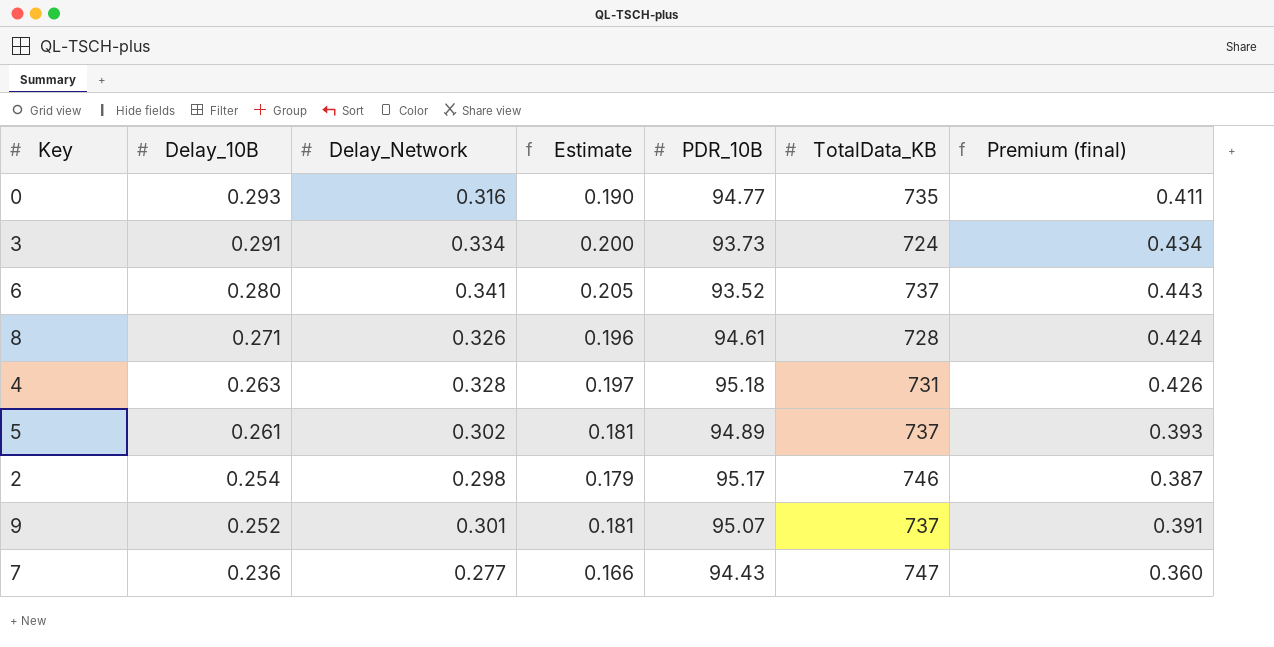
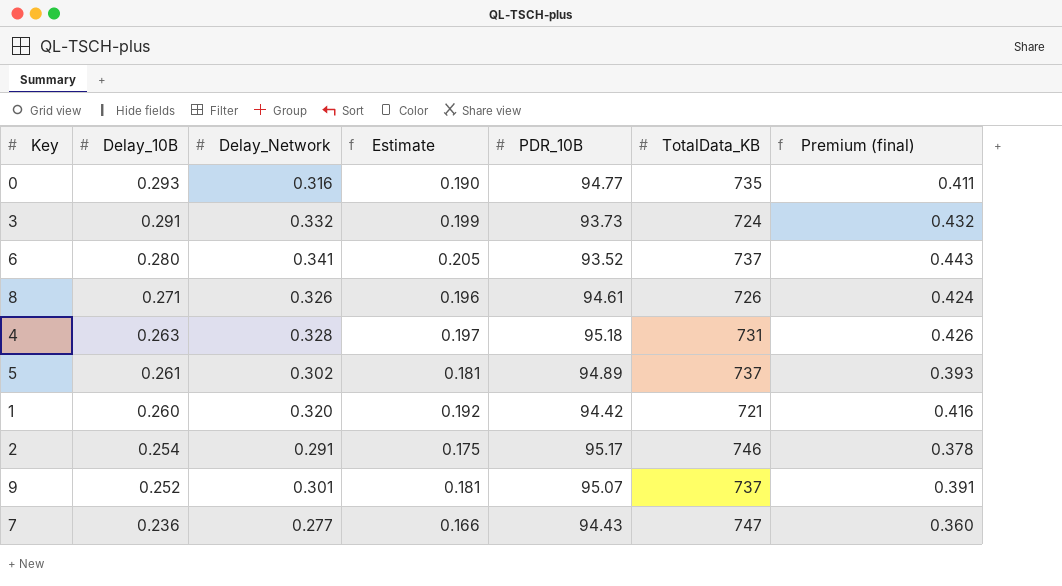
3 | Delay_Network: 0.334 -> 0.332
3 | Estimate: 0.200 -> 0.199
3 | Premium (final): 0.434 -> 0.432
8 | TotalData_KB: 728 -> 726
row 1: none -> 0.260 | 0.320 | 0.192 | 94.42 | 721 | 0.416
2 | Delay_Network: 0.298 -> 0.291
2 | Estimate: 0.179 -> 0.175
2 | Premium (final): 0.387 -> 0.378

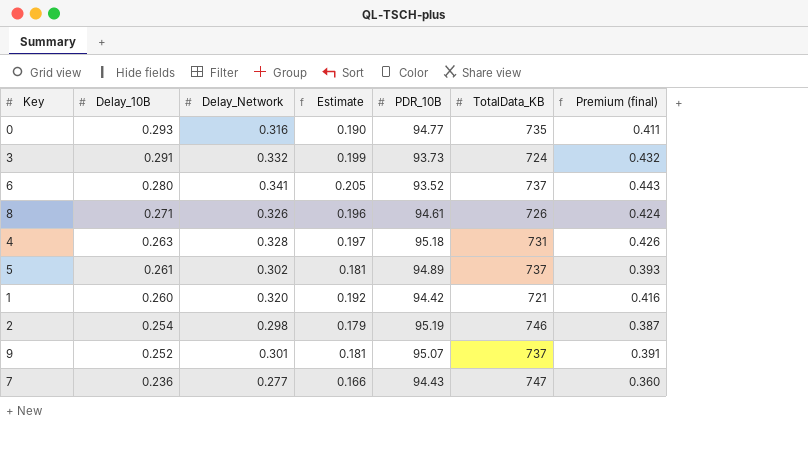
2 | Delay_Network: 0.291 -> 0.298
2 | Estimate: 0.175 -> 0.179
2 | PDR_10B: 95.17 -> 95.19
2 | Premium (final): 0.378 -> 0.387

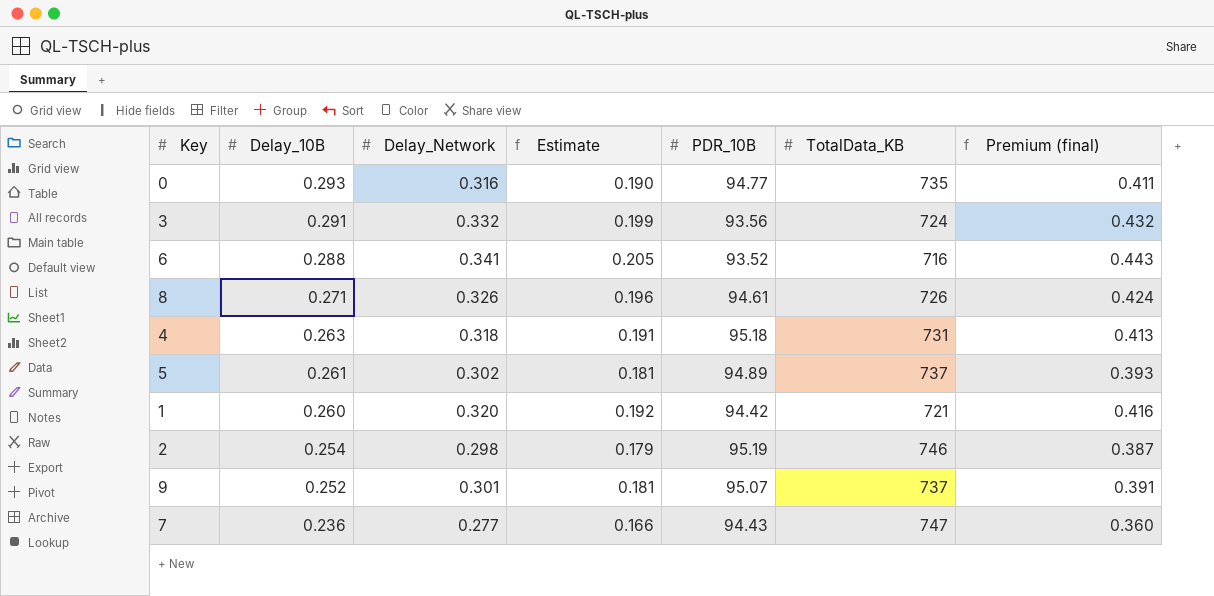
3 | PDR_10B: 93.73 -> 93.56
6 | Delay_10B: 0.280 -> 0.288
6 | TotalData_KB: 737 -> 716
4 | Delay_Network: 0.328 -> 0.318
4 | Estimate: 0.197 -> 0.191
4 | Premium (final): 0.426 -> 0.413

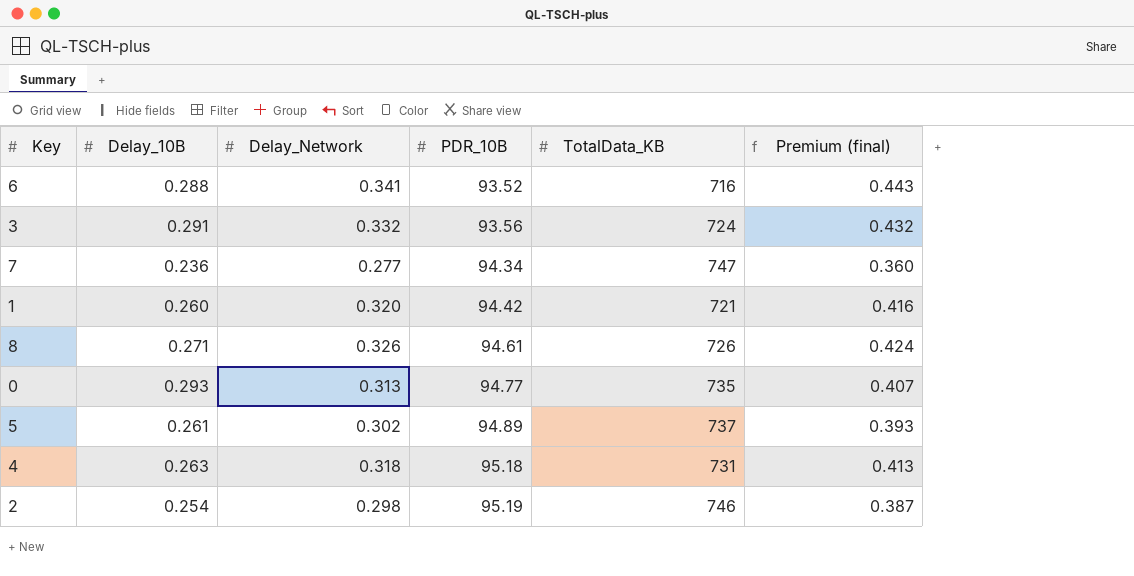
row order: Delay_10B descending -> PDR_10B ascending
column Estimate | formula: [Delay_Network] * 0.6 -> none
row 9: 0.252 | 0.301 | 0.181 | 95.07 | 737 | 0.391 -> none
7 | PDR_10B: 94.43 -> 94.34
0 | Delay_Network: 0.316 -> 0.313
0 | Premium (final): 0.411 -> 0.407

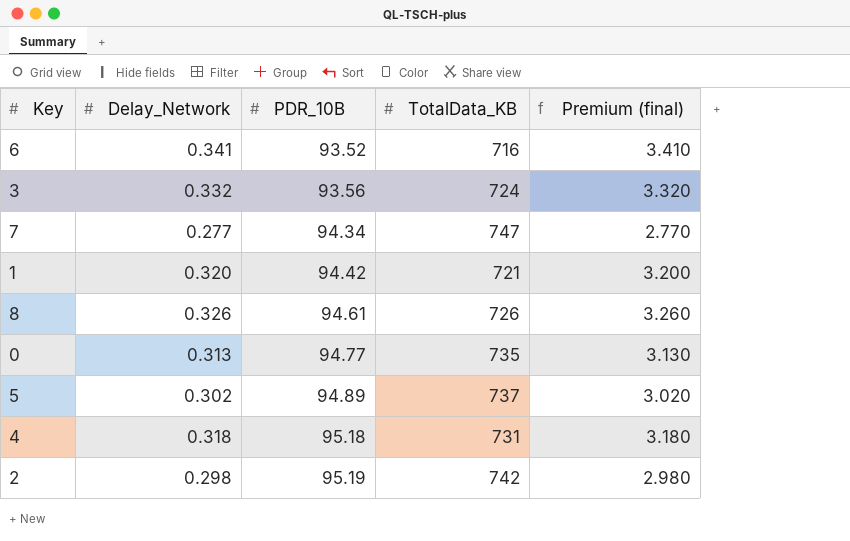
column Delay_10B | position: 2 -> none
column Premium (final) | formula: [Delay_Network] * 1.3 -> [Delay_Network] * 10
2 | TotalData_KB: 746 -> 742

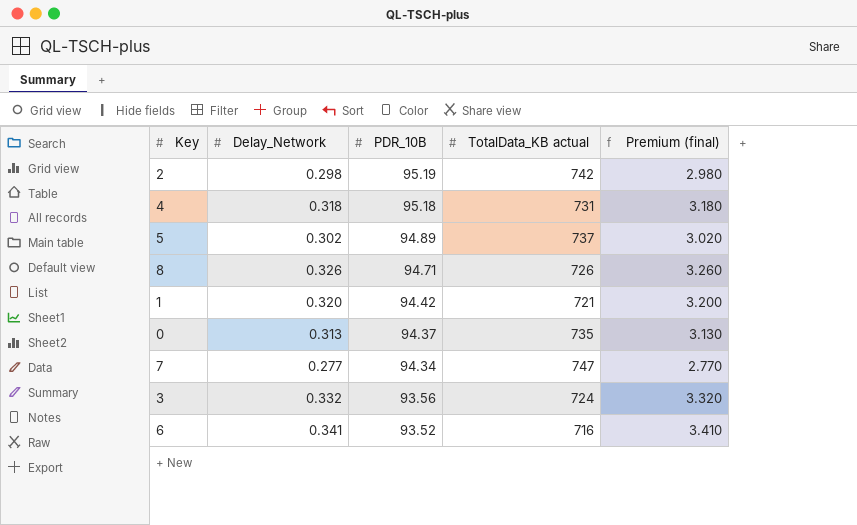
row order: PDR_10B ascending -> PDR_10B descending
column name: TotalData_KB -> TotalData_KB actual
8 | PDR_10B: 94.61 -> 94.71
0 | PDR_10B: 94.77 -> 94.37

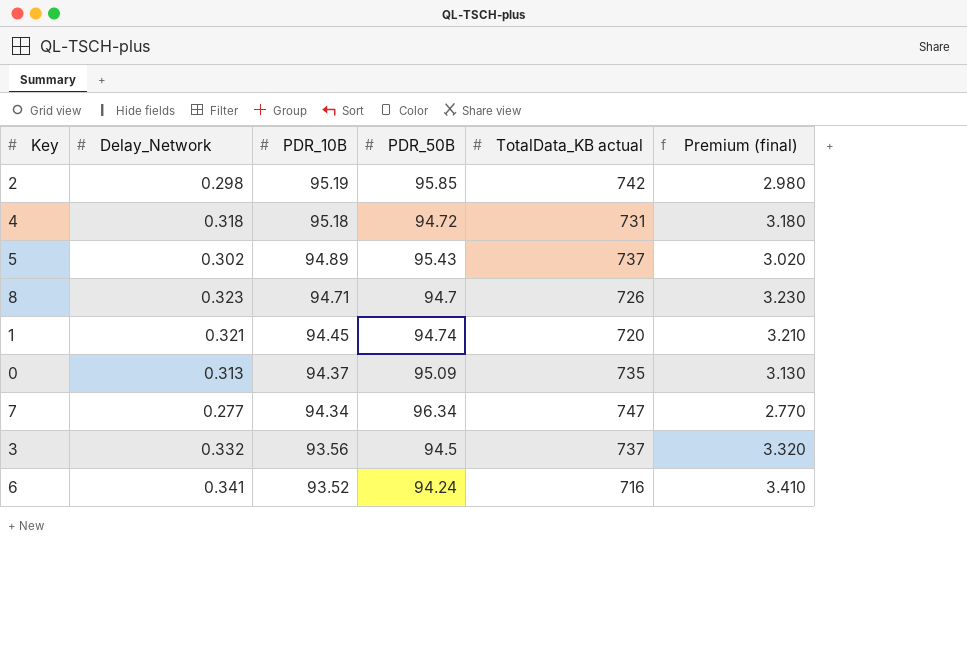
column PDR_50B | position: none -> 4
8 | Delay_Network: 0.326 -> 0.323
8 | Premium (final): 3.260 -> 3.230
1 | Delay_Network: 0.320 -> 0.321
1 | PDR_10B: 94.42 -> 94.45
1 | TotalData_KB actual: 721 -> 720
1 | Premium (final): 3.200 -> 3.210
3 | TotalData_KB actual: 724 -> 737

